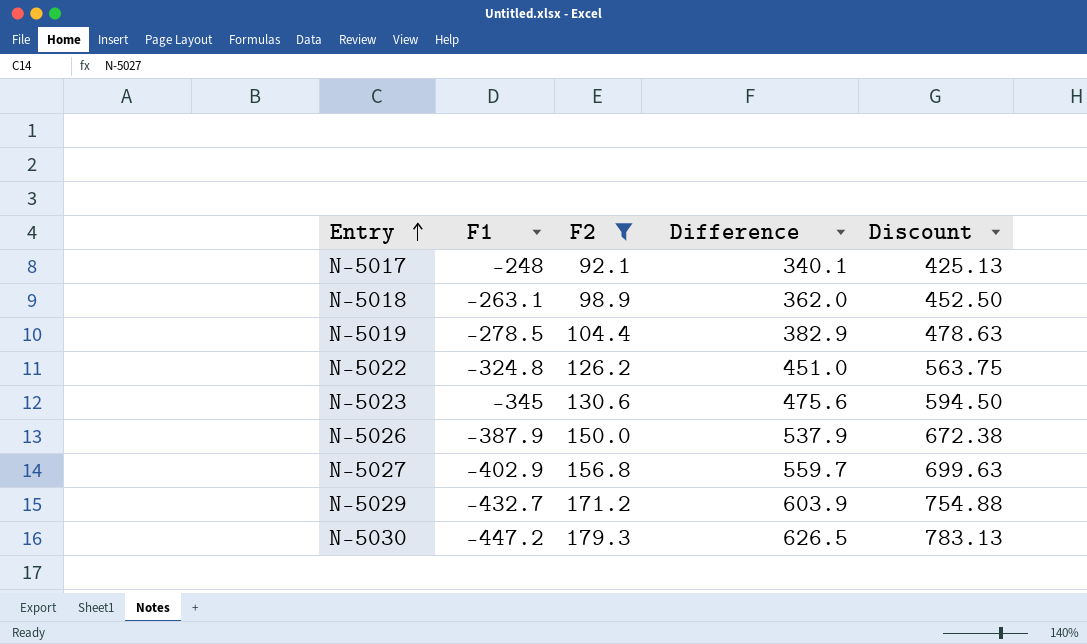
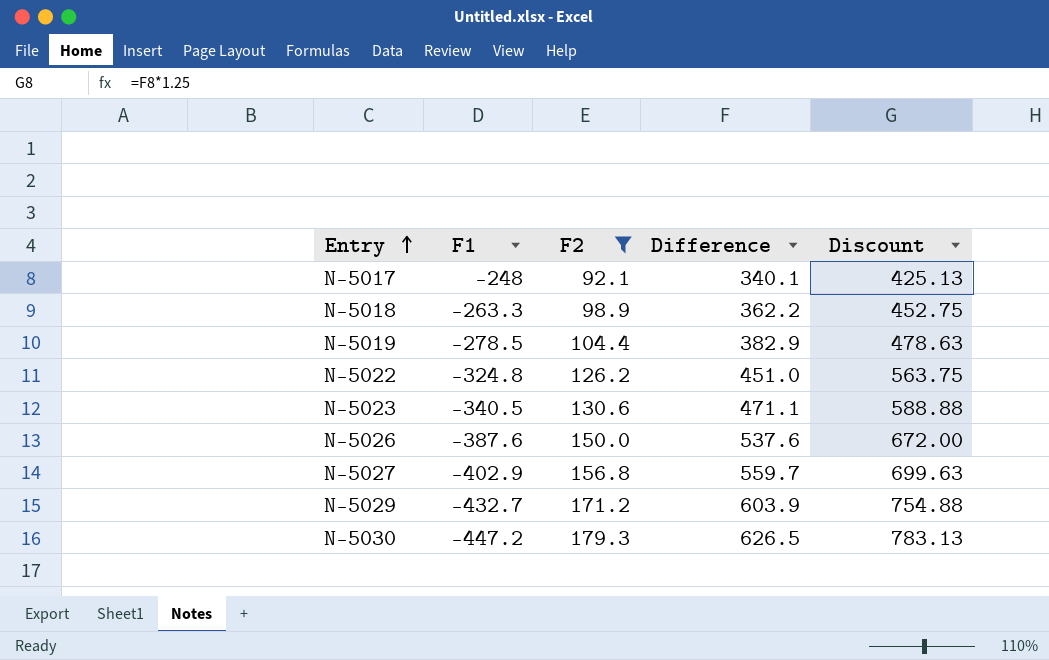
N-5018 | F1: -263.1 -> -263.3
N-5018 | Difference: 362.0 -> 362.2
N-5018 | Discount: 452.50 -> 452.75
N-5023 | F1: -345 -> -340.5
N-5023 | Difference: 475.6 -> 471.1
N-5023 | Discount: 594.50 -> 588.88
N-5026 | F1: -387.9 -> -387.6
N-5026 | Difference: 537.9 -> 537.6
N-5026 | Discount: 672.38 -> 672.00

